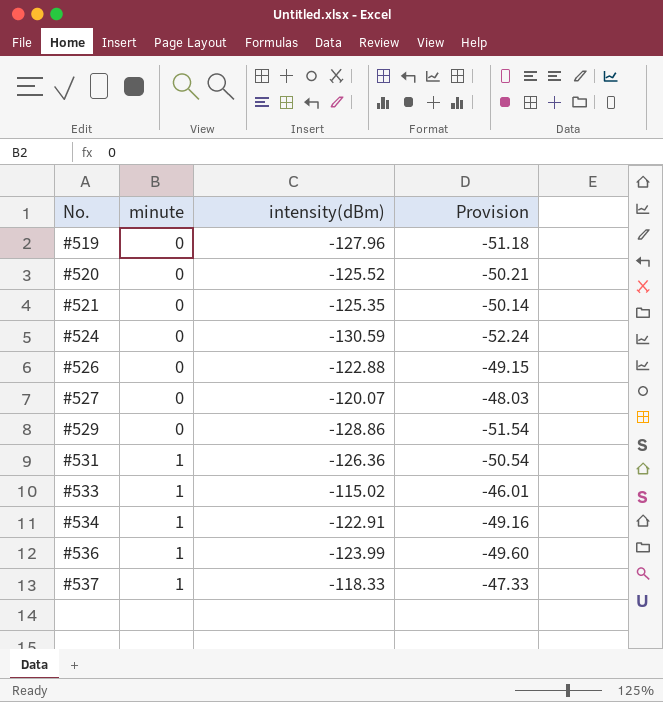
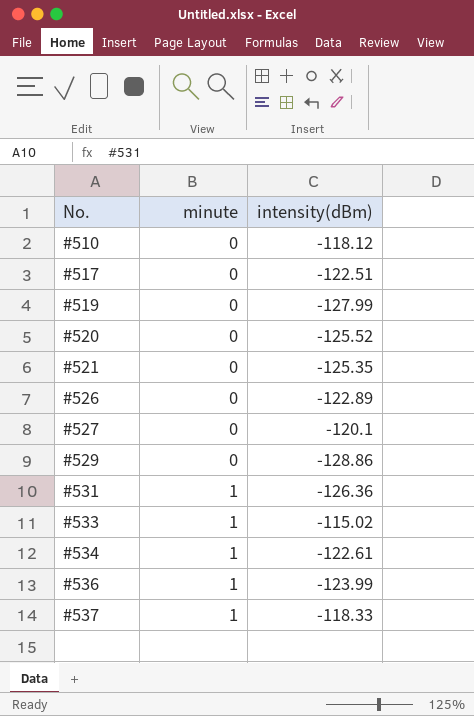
column Provision | formula: [intensity(dBm)] * 0.4 -> none
row #524: 0 | -130.59 | -52.24 -> none
row #510: none -> 0 | -118.12
row #517: none -> 0 | -122.51
#519 | intensity(dBm): -127.96 -> -127.99
#526 | intensity(dBm): -122.88 -> -122.89
#527 | intensity(dBm): -120.07 -> -120.1
#534 | intensity(dBm): -122.91 -> -122.61

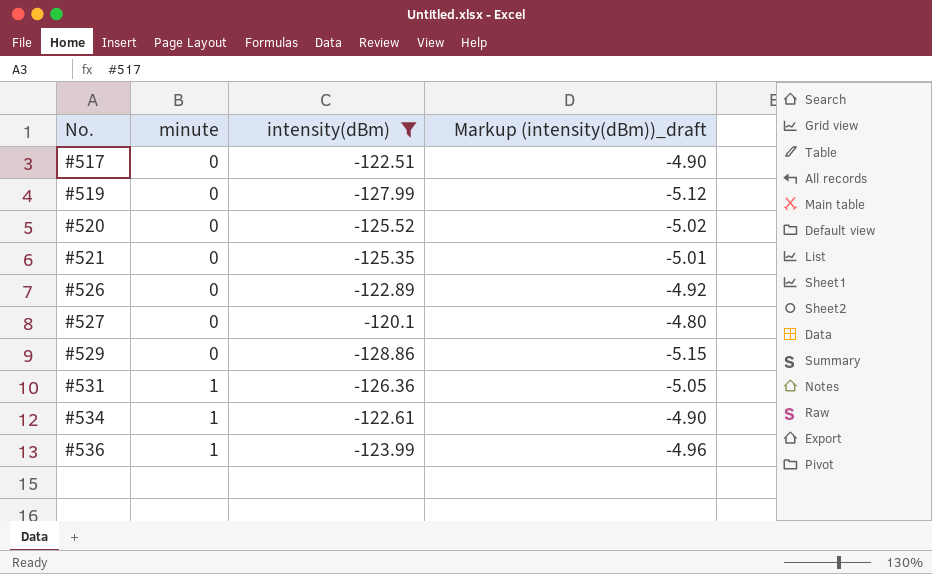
filter: none -> intensity(dBm) <= -120.1
column Markup (intensity(dBm))_draft | formula: none -> [intensity(dBm)] * 0.04

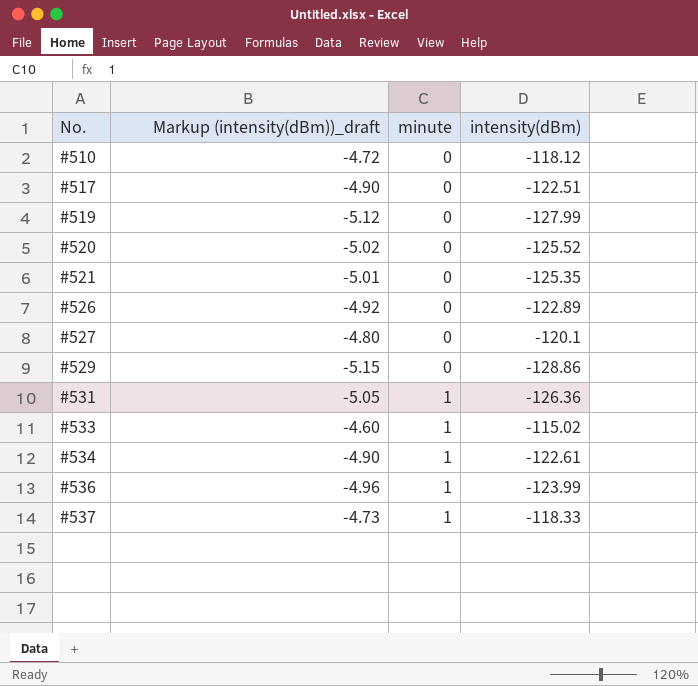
filter: intensity(dBm) <= -120.1 -> none
column Markup (intensity(dBm))_draft | position: 4 -> 2

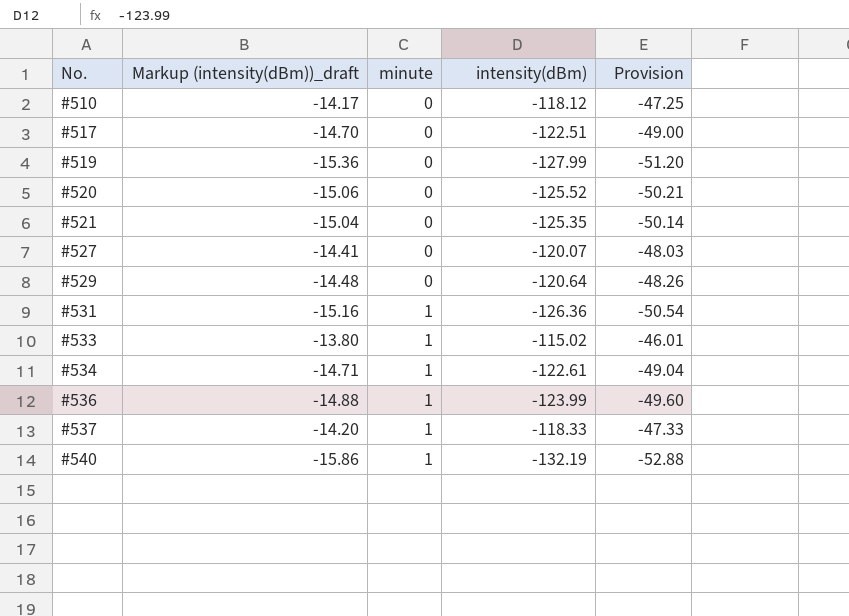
column Markup (intensity(dBm))_draft | formula: [intensity(dBm)] * 0.04 -> [intensity(dBm)] * 0.12
column Provision | formula: none -> [intensity(dBm)] * 0.4
row #526: -4.92 | 0 | -122.89 -> none
#527 | intensity(dBm): -120.1 -> -120.07
#529 | intensity(dBm): -128.86 -> -120.64
row #540: none -> -15.86 | 1 | -132.19 | -52.88

